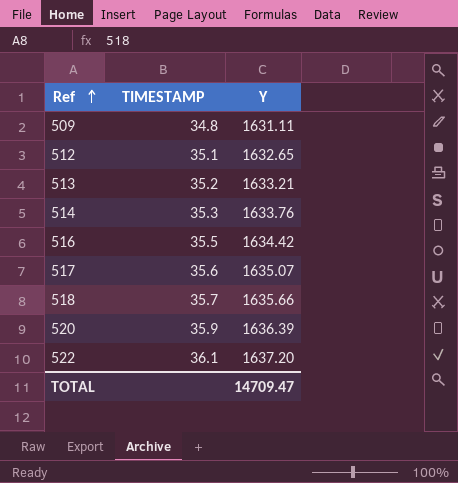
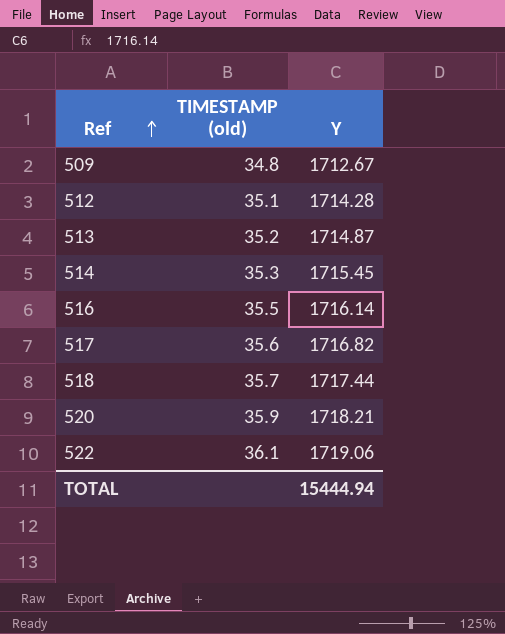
column name: TIMESTAMP -> TIMESTAMP (old)
509 | Y: 1631.11 -> 1712.67
512 | Y: 1632.65 -> 1714.28
513 | Y: 1633.21 -> 1714.87
514 | Y: 1633.76 -> 1715.45
516 | Y: 1634.42 -> 1716.14
517 | Y: 1635.07 -> 1716.82
518 | Y: 1635.66 -> 1717.44
520 | Y: 1636.39 -> 1718.21
522 | Y: 1637.20 -> 1719.06
TOTAL | Y: 14709.47 -> 15444.94

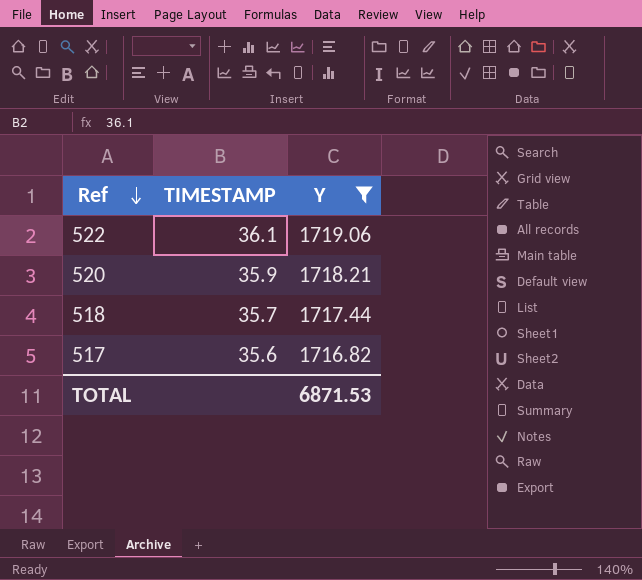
filter: none -> Y >= 1716.82
row order: Ref ascending -> Ref descending
column name: TIMESTAMP (old) -> TIMESTAMP
TOTAL | Y: 15444.94 -> 6871.53

